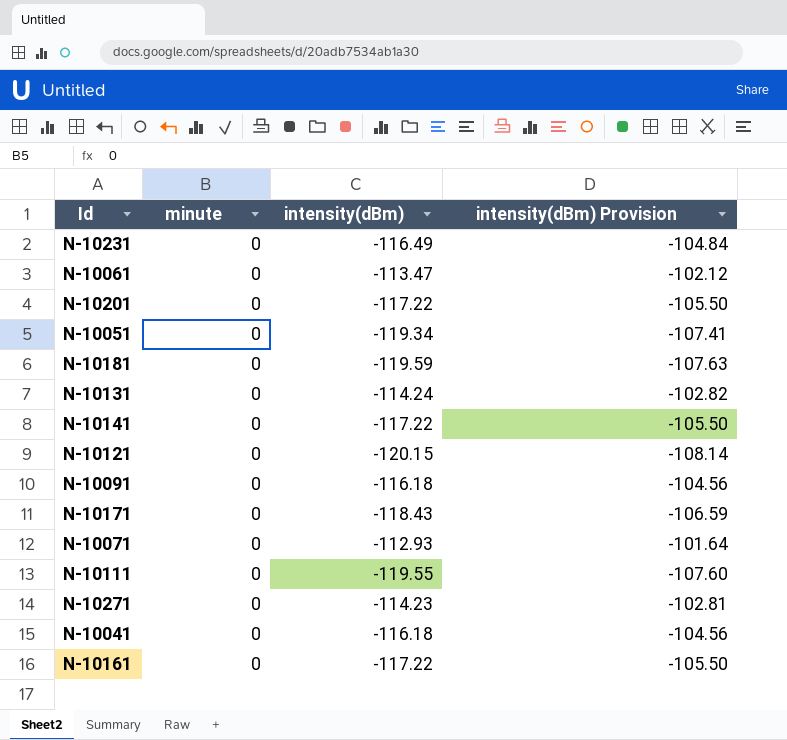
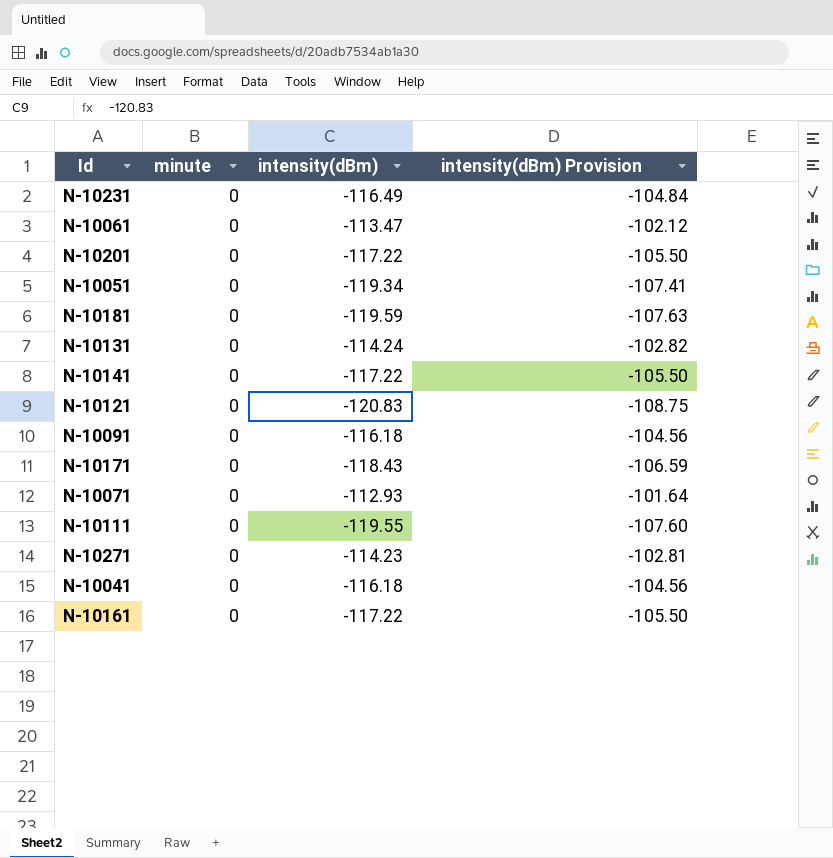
N-10121 | intensity(dBm): -120.15 -> -120.83
N-10121 | intensity(dBm) Provision: -108.14 -> -108.75

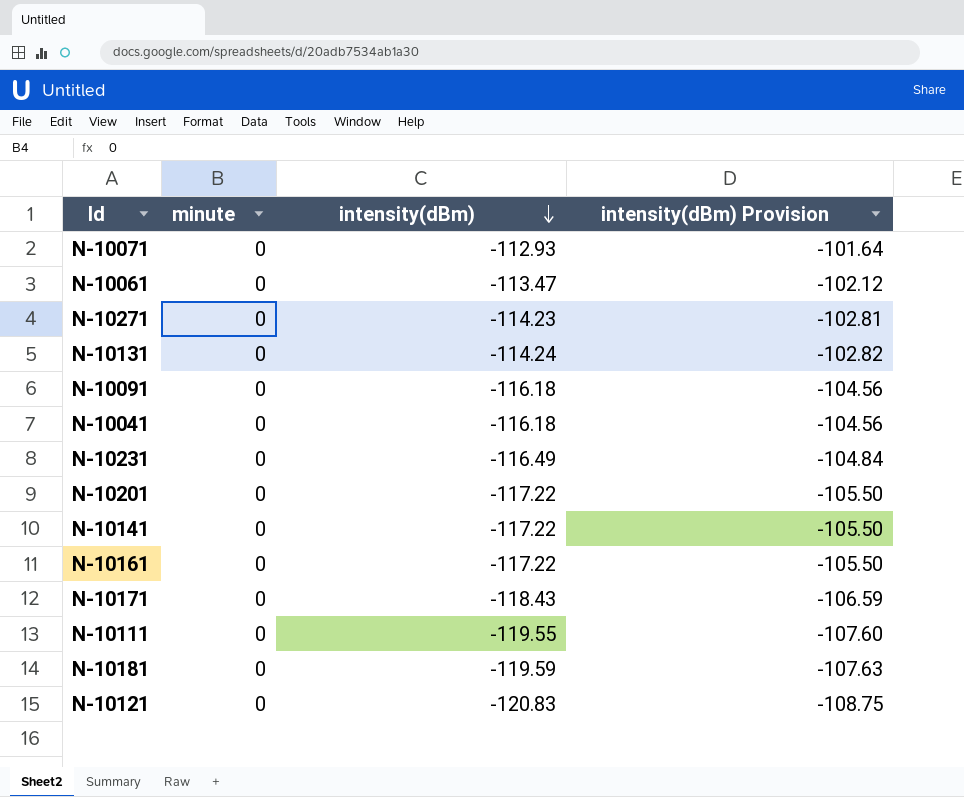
row order: none -> intensity(dBm) descending
row N-10051: 0 | -119.34 | -107.41 -> none

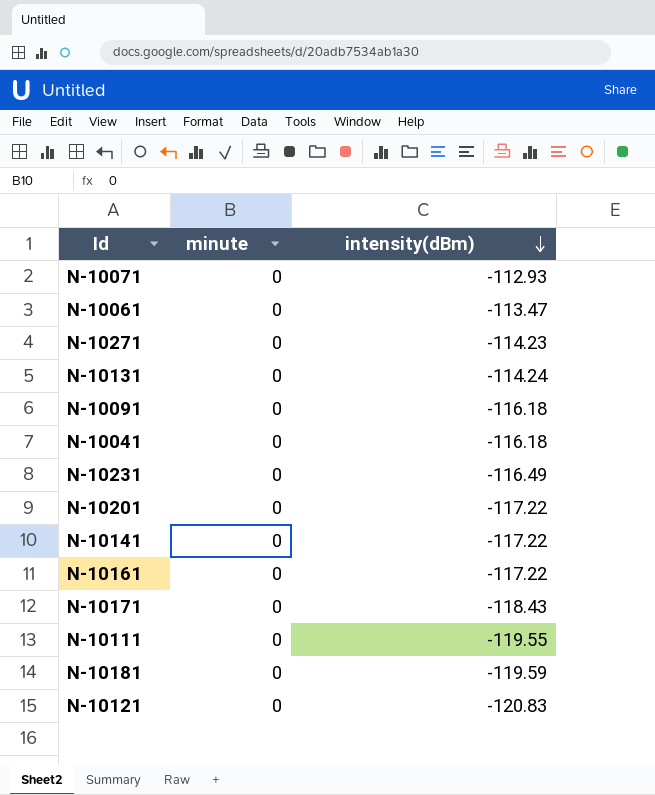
column intensity(dBm) Provision | formula: [intensity(dBm)] * 0.9 -> none

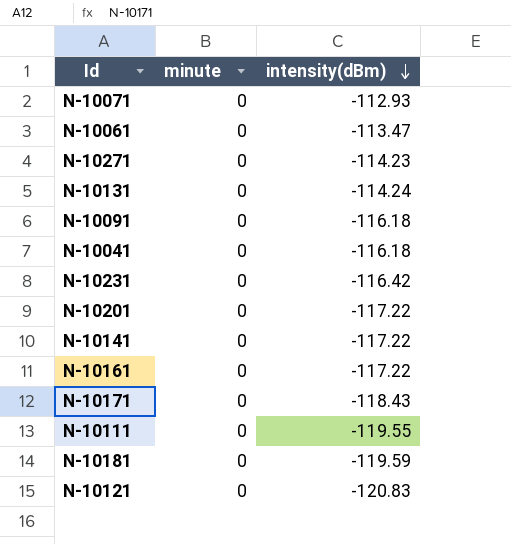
N-10231 | intensity(dBm): -116.49 -> -116.42

